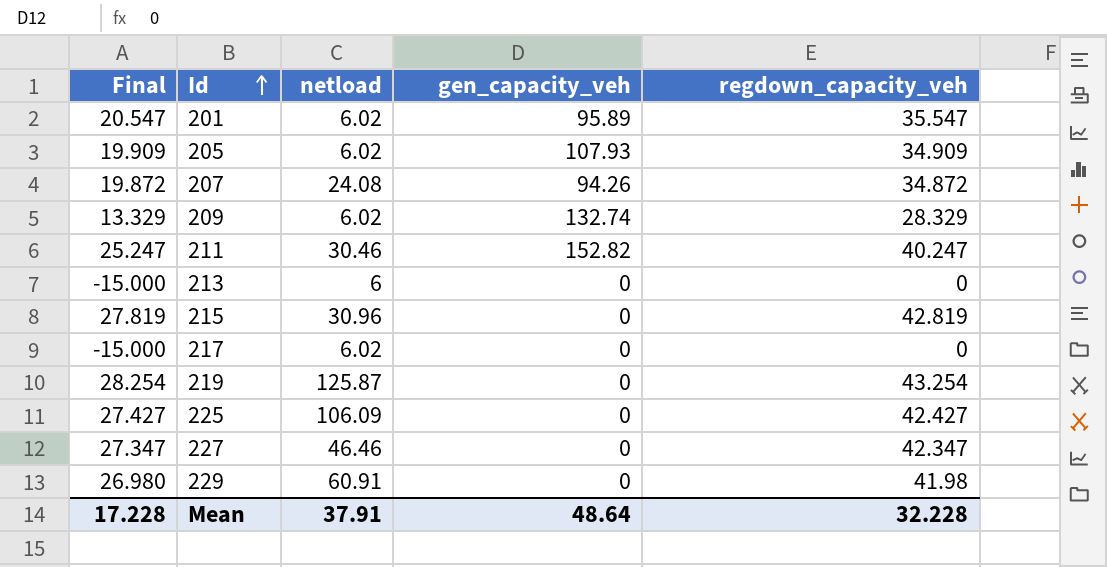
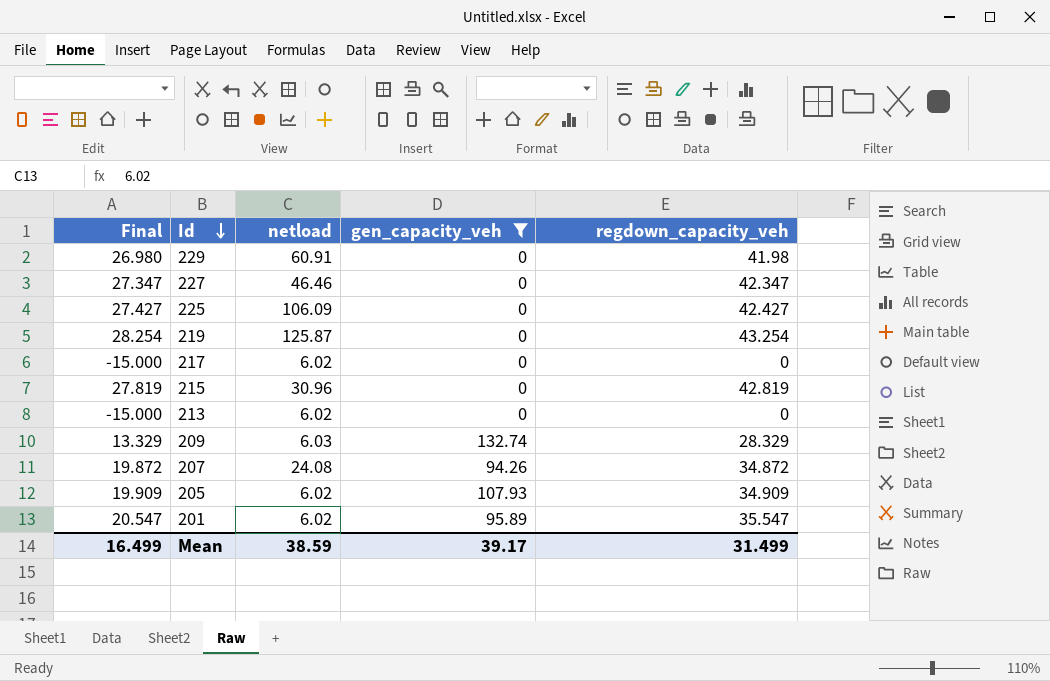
filter: none -> gen_capacity_veh != 152.82
row order: Id ascending -> Id descending
213 | netload: 6 -> 6.02
209 | netload: 6.02 -> 6.03
Mean | Final: 17.228 -> 16.499
Mean | netload: 37.91 -> 38.59
Mean | gen_capacity_veh: 48.64 -> 39.17
Mean | regdown_capacity_veh: 32.228 -> 31.499

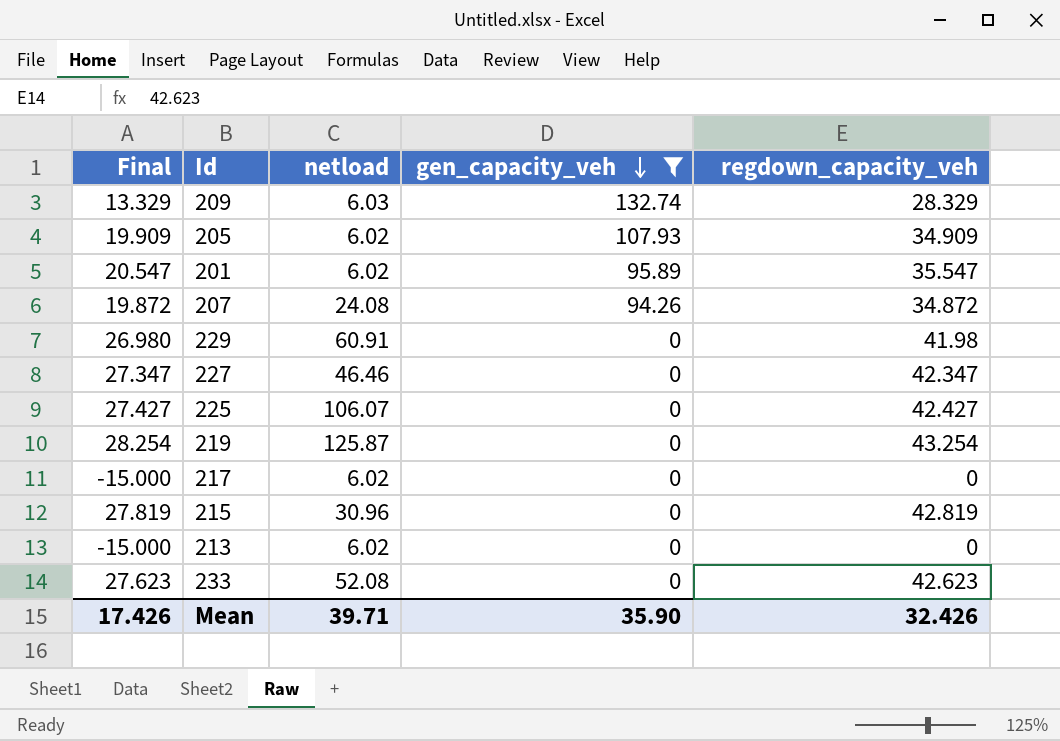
row order: Id descending -> gen_capacity_veh descending
225 | netload: 106.09 -> 106.07
row 233: none -> 27.623 | 52.08 | 0 | 42.623
Mean | Final: 16.499 -> 17.426
Mean | netload: 38.59 -> 39.71
Mean | gen_capacity_veh: 39.17 -> 35.90
Mean | regdown_capacity_veh: 31.499 -> 32.426

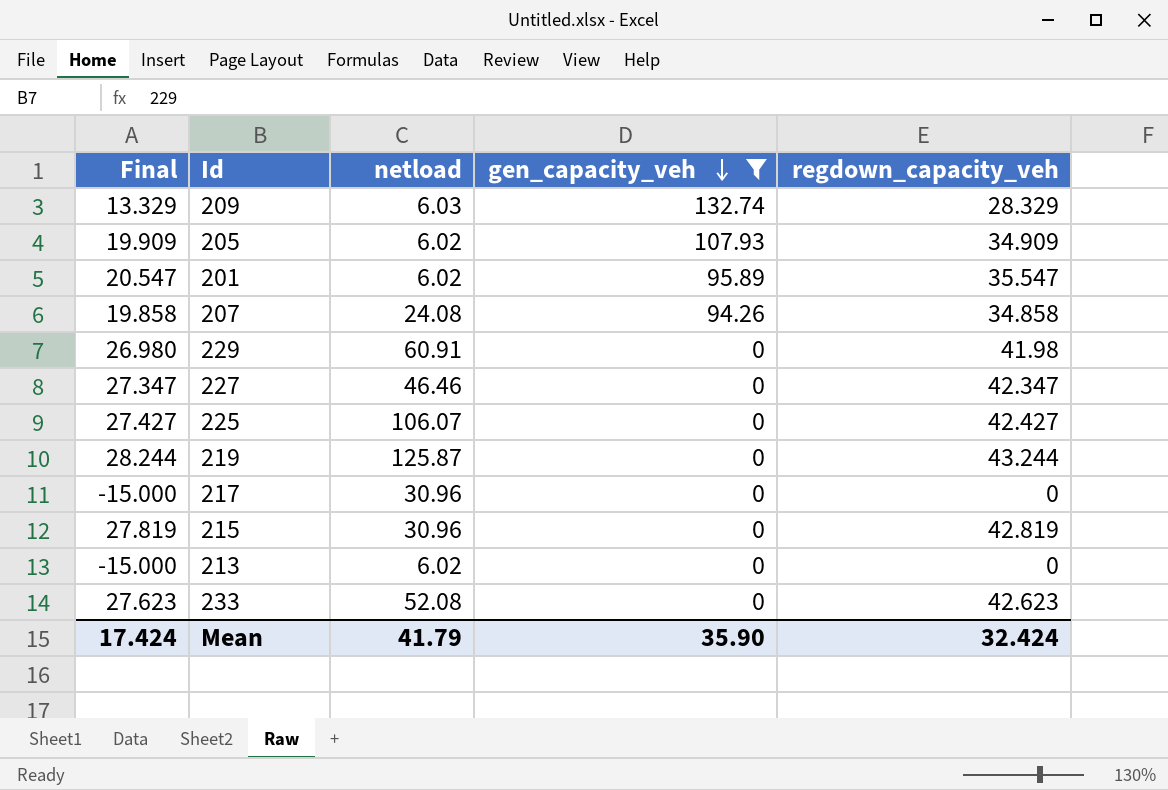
207 | Final: 19.872 -> 19.858
207 | regdown_capacity_veh: 34.872 -> 34.858
219 | Final: 28.254 -> 28.244
219 | regdown_capacity_veh: 43.254 -> 43.244
217 | netload: 6.02 -> 30.96
Mean | Final: 17.426 -> 17.424
Mean | netload: 39.71 -> 41.79
Mean | regdown_capacity_veh: 32.426 -> 32.424

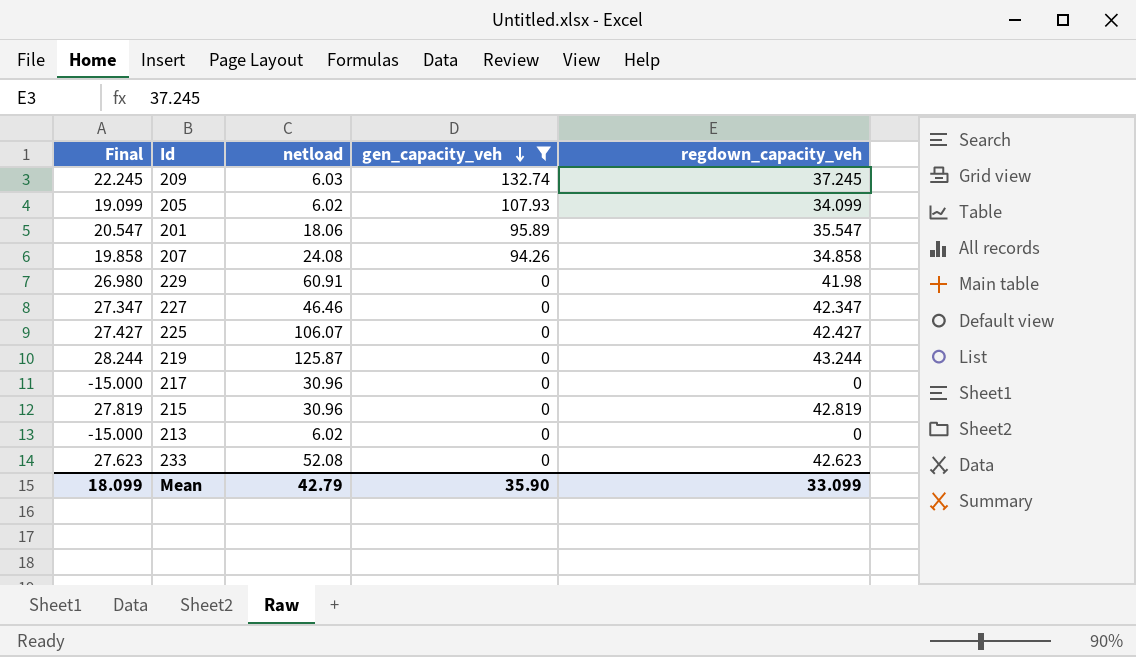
209 | Final: 13.329 -> 22.245
209 | regdown_capacity_veh: 28.329 -> 37.245
205 | Final: 19.909 -> 19.099
205 | regdown_capacity_veh: 34.909 -> 34.099
201 | netload: 6.02 -> 18.06
Mean | Final: 17.424 -> 18.099
Mean | netload: 41.79 -> 42.79
Mean | regdown_capacity_veh: 32.424 -> 33.099

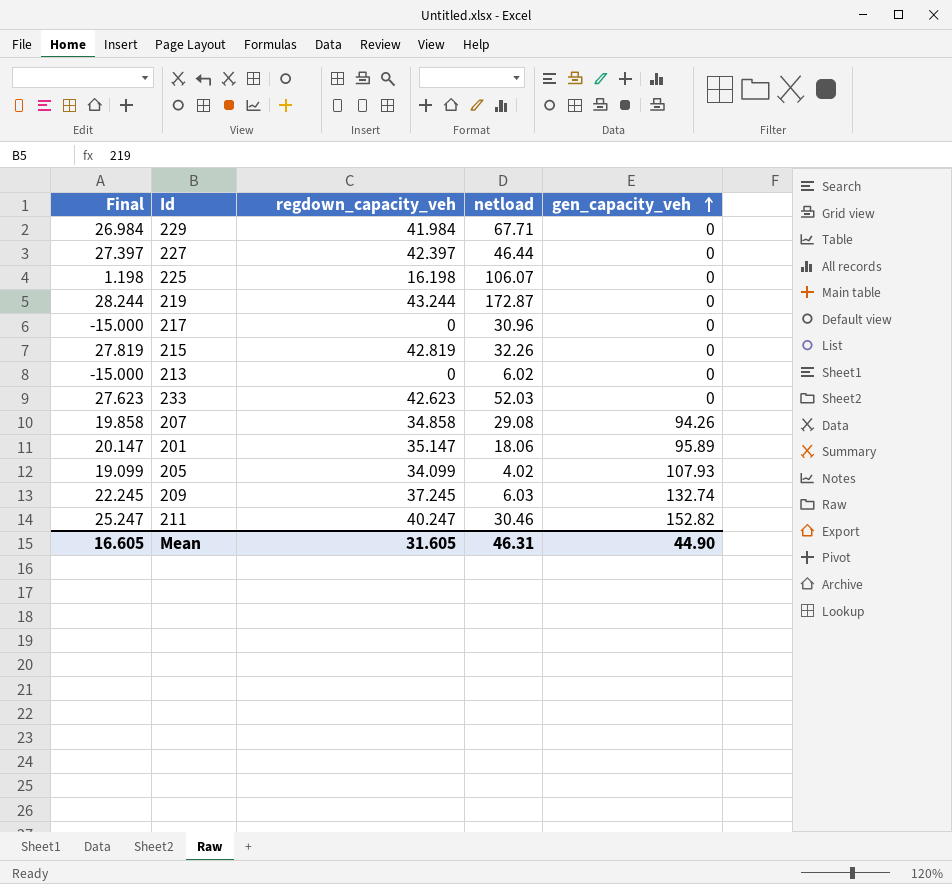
filter: gen_capacity_veh != 152.82 -> none
row order: gen_capacity_veh descending -> gen_capacity_veh ascending
column regdown_capacity_veh | position: 5 -> 3
229 | Final: 26.980 -> 26.984
229 | regdown_capacity_veh: 41.98 -> 41.984
229 | netload: 60.91 -> 67.71
227 | Final: 27.347 -> 27.397
227 | regdown_capacity_veh: 42.347 -> 42.397
227 | netload: 46.46 -> 46.44
225 | Final: 27.427 -> 1.198
225 | regdown_capacity_veh: 42.427 -> 16.198
219 | netload: 125.87 -> 172.87
215 | netload: 30.96 -> 32.26
233 | netload: 52.08 -> 52.03
207 | netload: 24.08 -> 29.08
201 | Final: 20.547 -> 20.147
201 | regdown_capacity_veh: 35.547 -> 35.147
205 | netload: 6.02 -> 4.02
Mean | Final: 18.099 -> 16.605
Mean | regdown_capacity_veh: 33.099 -> 31.605
Mean | netload: 42.79 -> 46.31
Mean | gen_capacity_veh: 35.90 -> 44.90

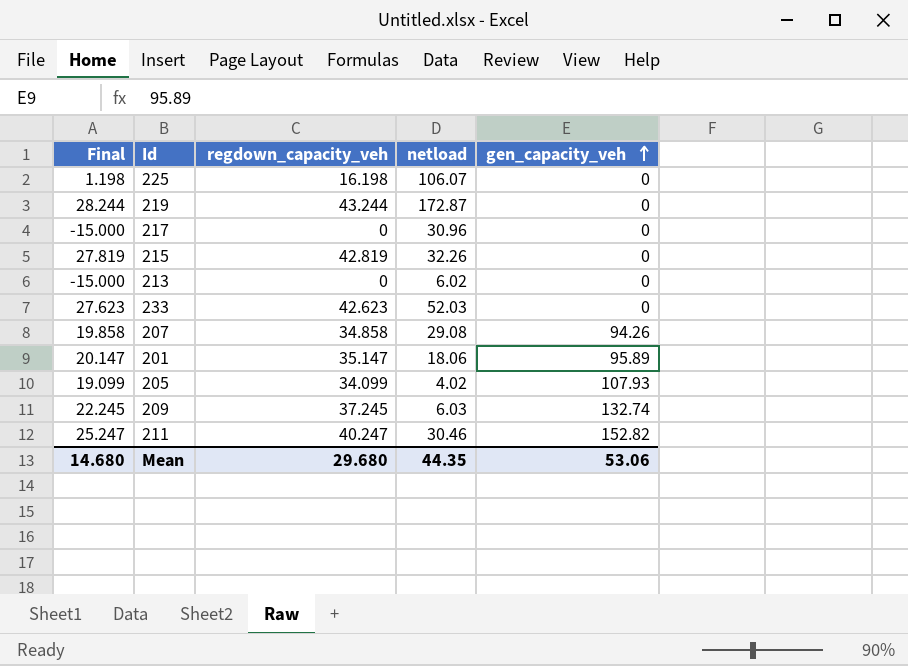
row 229: 26.984 | 41.984 | 67.71 | 0 -> none
row 227: 27.397 | 42.397 | 46.44 | 0 -> none
Mean | Final: 16.605 -> 14.680
Mean | regdown_capacity_veh: 31.605 -> 29.680
Mean | netload: 46.31 -> 44.35
Mean | gen_capacity_veh: 44.90 -> 53.06

